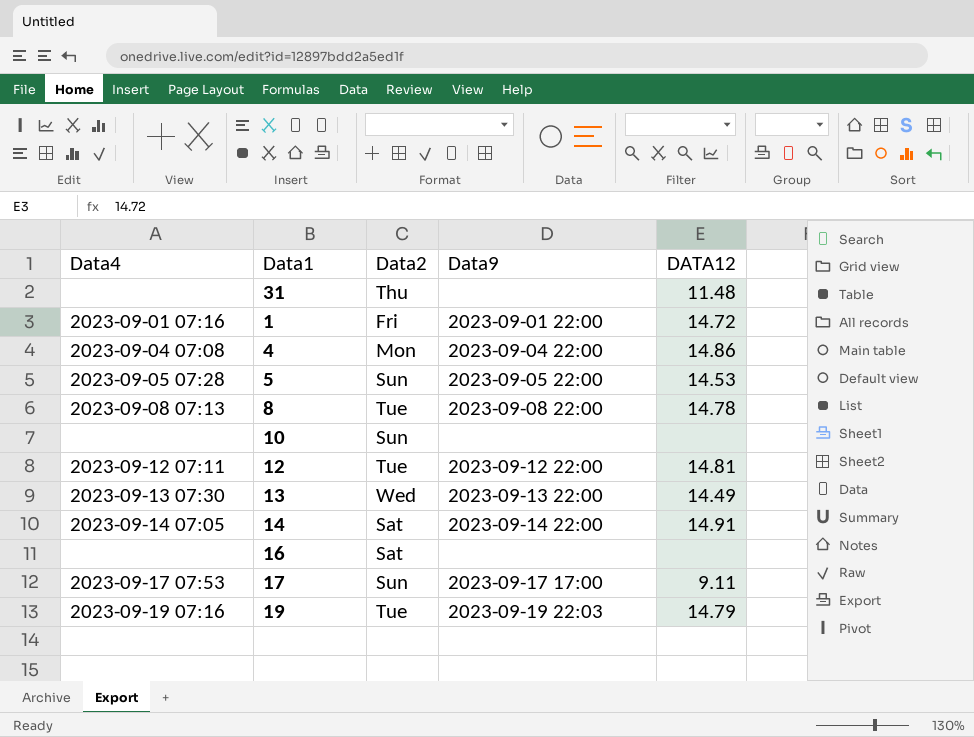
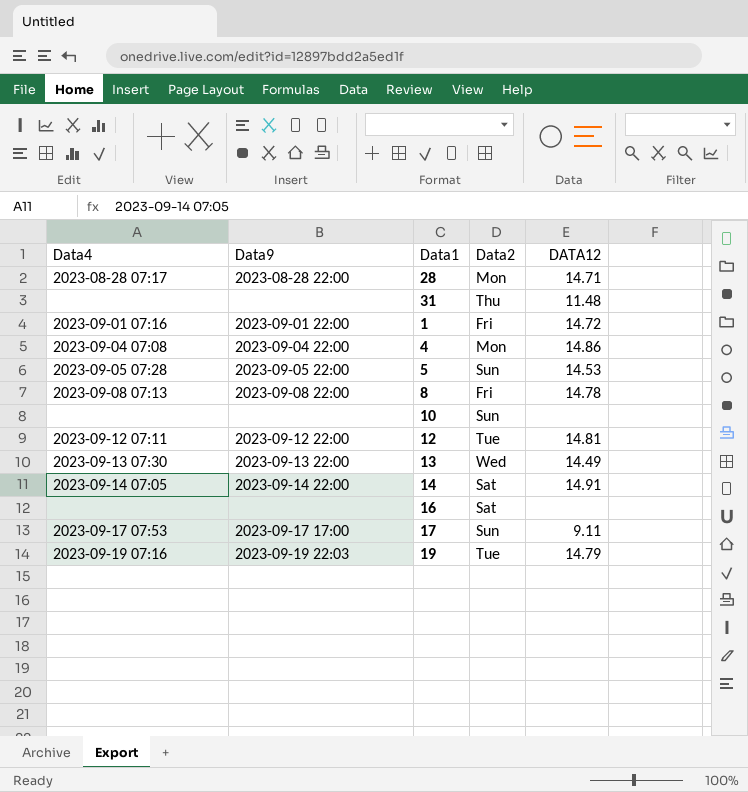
column Data9 | position: 4 -> 2
row 28: none -> 2023-08-28 07:17 | 2023-08-28 22:00 | Mon | 14.71
8 | Data2: Tue -> Fri

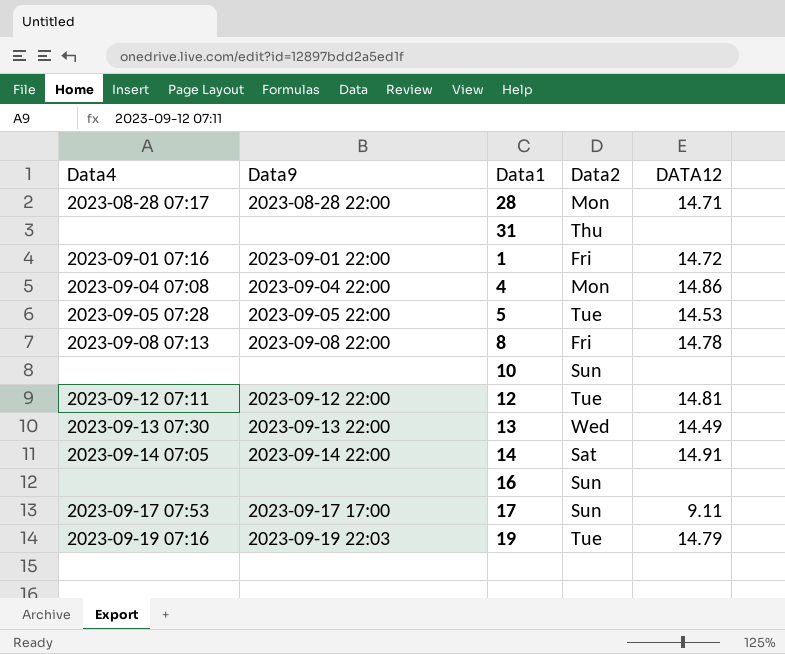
31 | DATA12: 11.48 -> none
5 | Data2: Sun -> Tue
16 | Data2: Sat -> Sun

